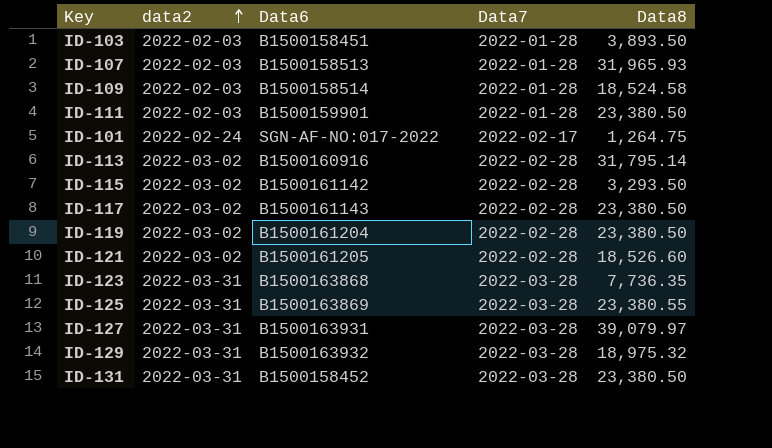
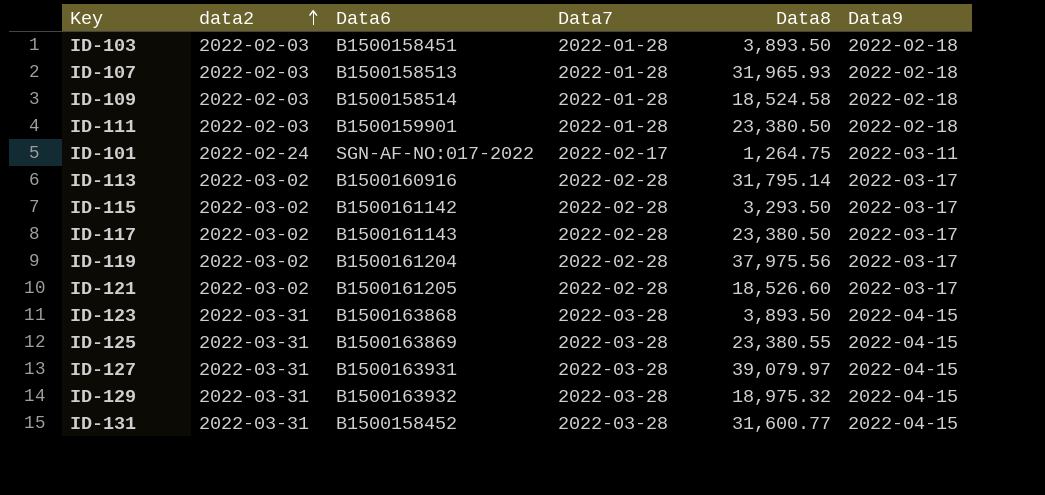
column Data9 | position: none -> 6
ID-119 | Data8: 23,380.50 -> 37,975.56
ID-123 | Data8: 7,736.35 -> 3,893.50
ID-131 | Data8: 23,380.50 -> 31,600.77

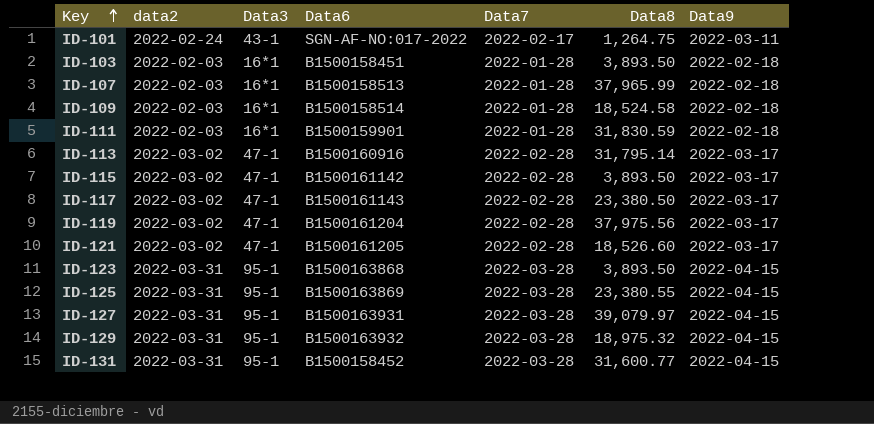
row order: data2 ascending -> Key ascending
column Data3 | position: none -> 3
ID-107 | Data8: 31,965.93 -> 37,965.99
ID-111 | Data8: 23,380.50 -> 31,830.59
ID-115 | Data8: 3,293.50 -> 3,893.50

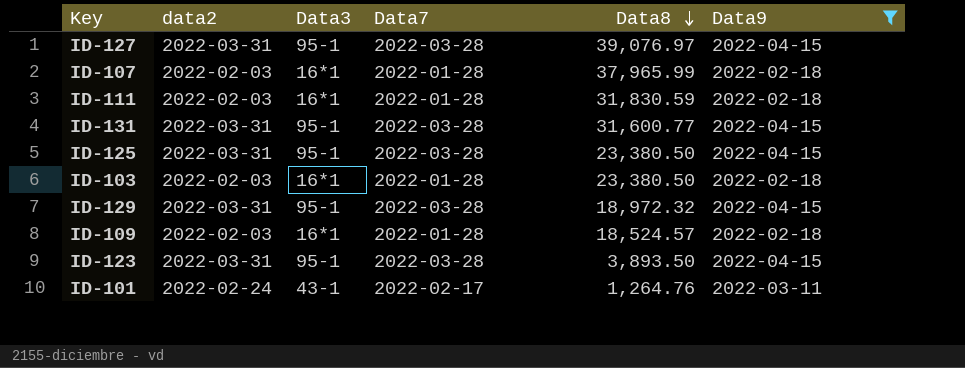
filter: none -> Data9 != 2022-03-17
row order: Key ascending -> Data8 descending
column Data6 | position: 4 -> none
ID-127 | Data8: 39,079.97 -> 39,076.97
ID-125 | Data8: 23,380.55 -> 23,380.50
ID-103 | Data8: 3,893.50 -> 23,380.50
ID-129 | Data8: 18,975.32 -> 18,972.32
ID-109 | Data8: 18,524.58 -> 18,524.57
ID-101 | Data8: 1,264.75 -> 1,264.76

